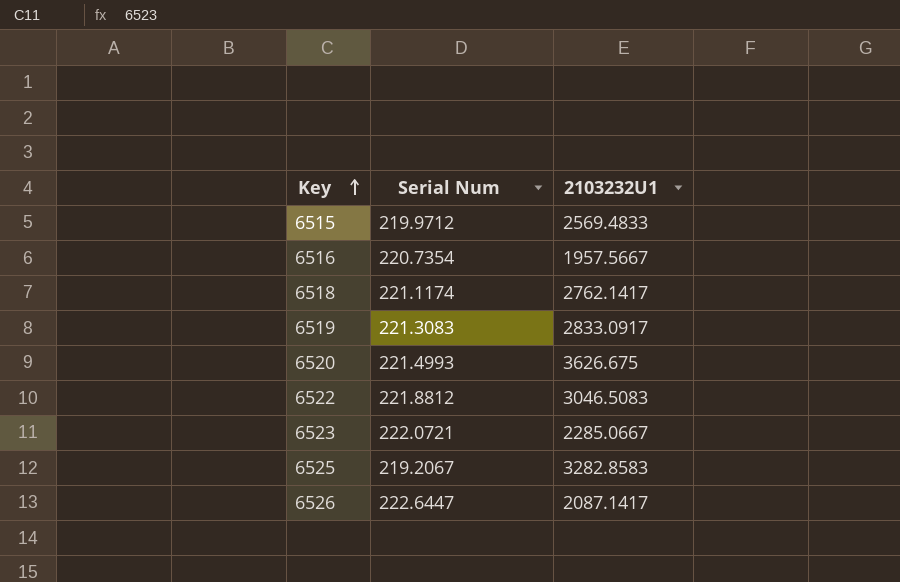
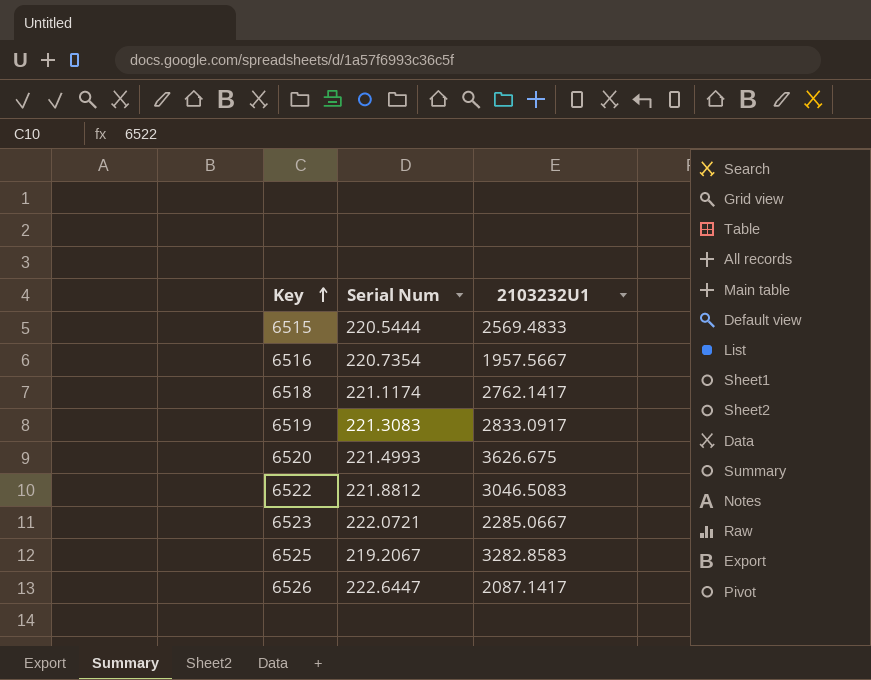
6515 | Serial Num: 219.9712 -> 220.5444

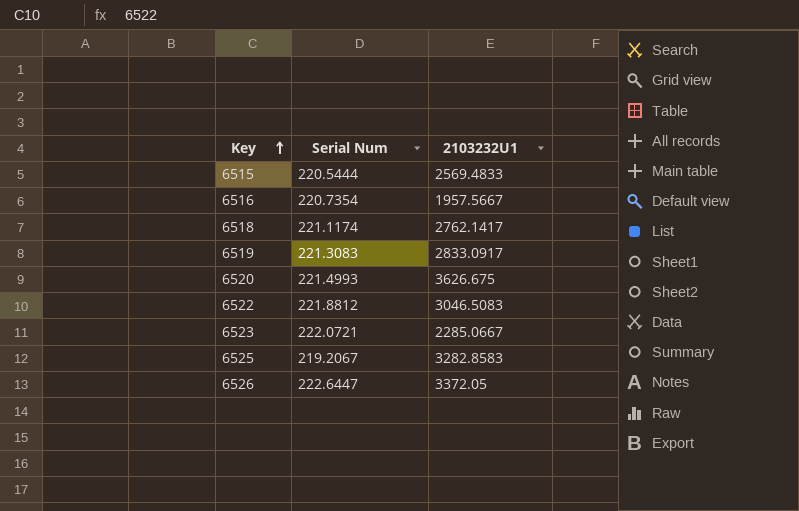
6526 | 2103232U1: 2087.1417 -> 3372.05

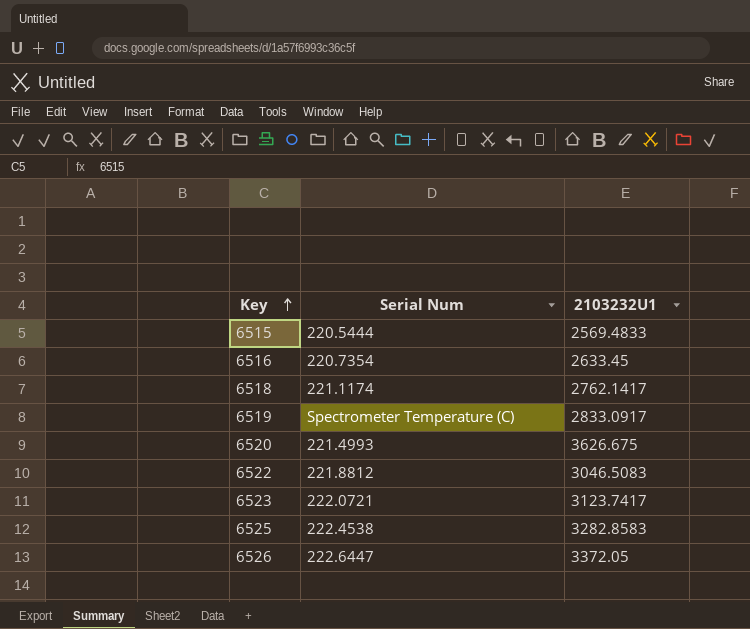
6516 | 2103232U1: 1957.5667 -> 2633.45
6519 | Serial Num: 221.3083 -> Spectrometer Temperature (C)
6523 | 2103232U1: 2285.0667 -> 3123.7417
6525 | Serial Num: 219.2067 -> 222.4538

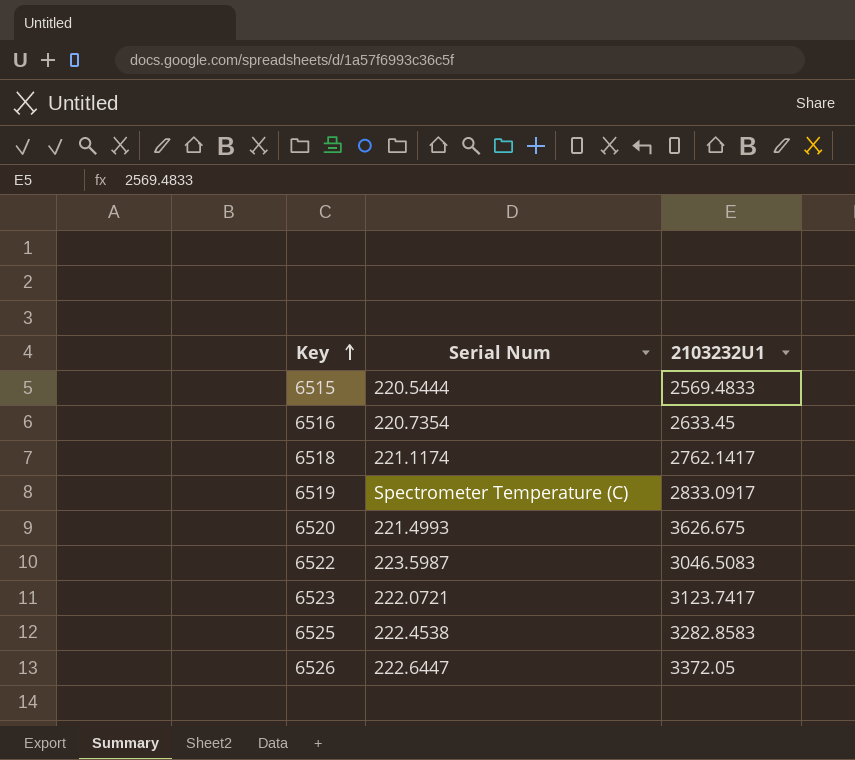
6522 | Serial Num: 221.8812 -> 223.5987

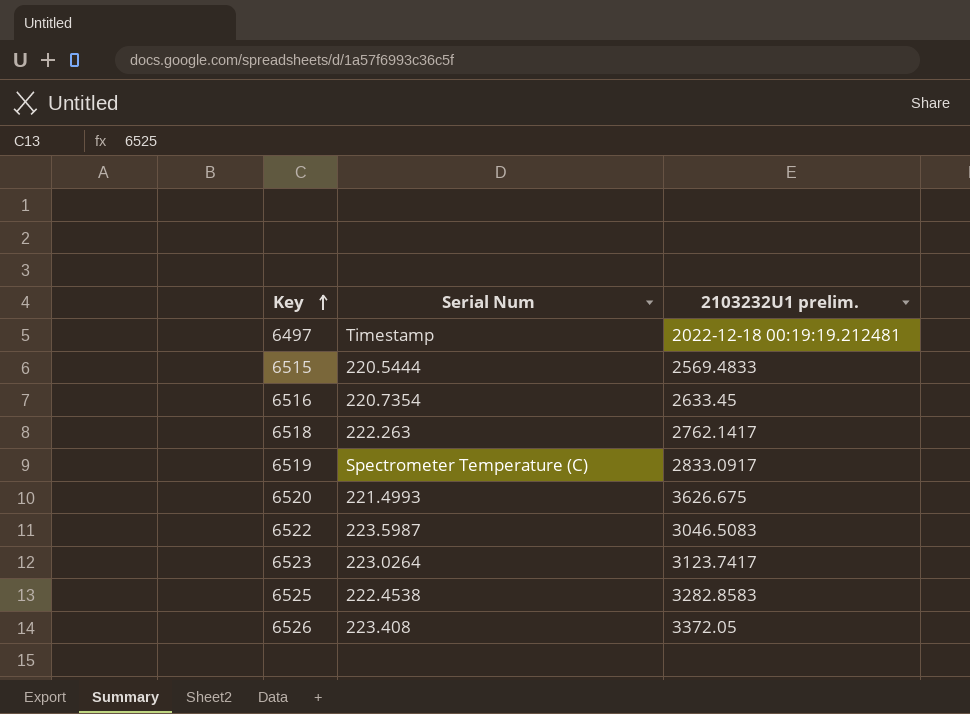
column name: 2103232U1 -> 2103232U1 prelim.
row 6497: none -> Timestamp | 2022-12-18 00:19:19.212481
6518 | Serial Num: 221.1174 -> 222.263
6523 | Serial Num: 222.0721 -> 223.0264
6526 | Serial Num: 222.6447 -> 223.408

